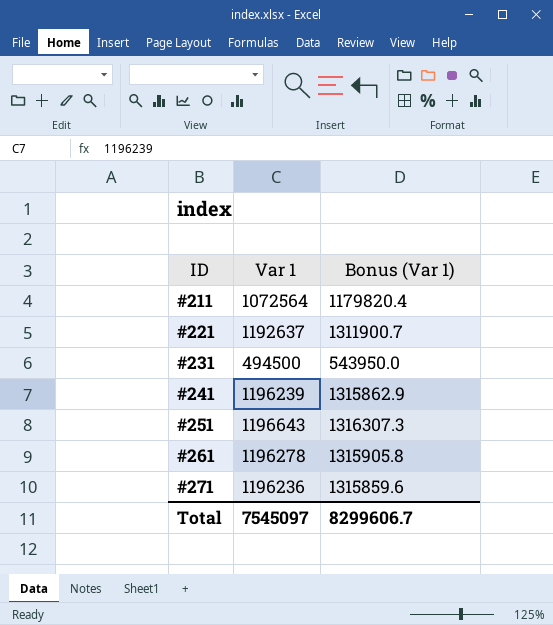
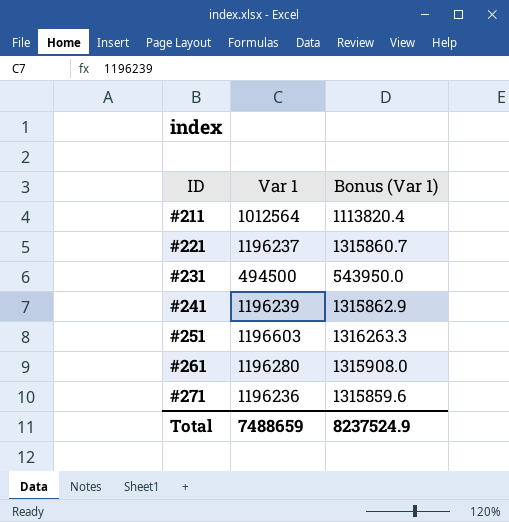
#211 | Var 1: 1072564 -> 1012564
#211 | Bonus (Var 1): 1179820.4 -> 1113820.4
#221 | Var 1: 1192637 -> 1196237
#221 | Bonus (Var 1): 1311900.7 -> 1315860.7
#251 | Var 1: 1196643 -> 1196603
#251 | Bonus (Var 1): 1316307.3 -> 1316263.3
#261 | Var 1: 1196278 -> 1196280
#261 | Bonus (Var 1): 1315905.8 -> 1315908.0
Total | Var 1: 7545097 -> 7488659
Total | Bonus (Var 1): 8299606.7 -> 8237524.9

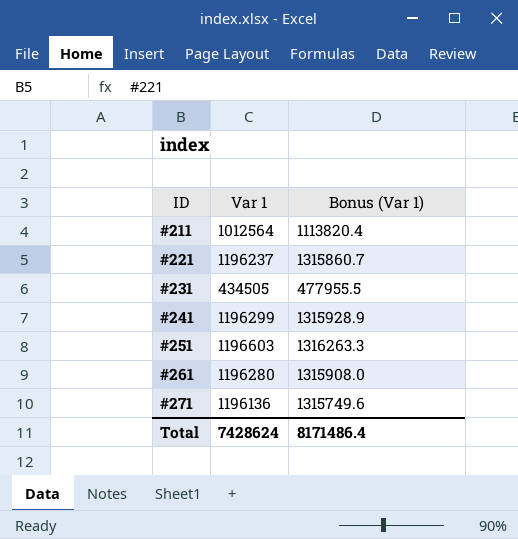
#231 | Var 1: 494500 -> 434505
#231 | Bonus (Var 1): 543950.0 -> 477955.5
#241 | Var 1: 1196239 -> 1196299
#241 | Bonus (Var 1): 1315862.9 -> 1315928.9
#271 | Var 1: 1196236 -> 1196136
#271 | Bonus (Var 1): 1315859.6 -> 1315749.6
Total | Var 1: 7488659 -> 7428624
Total | Bonus (Var 1): 8237524.9 -> 8171486.4

